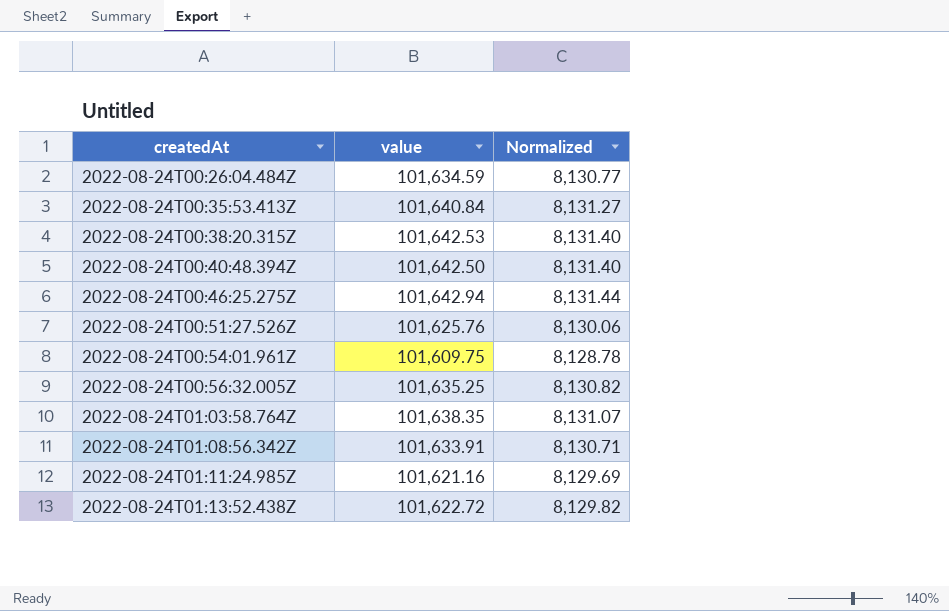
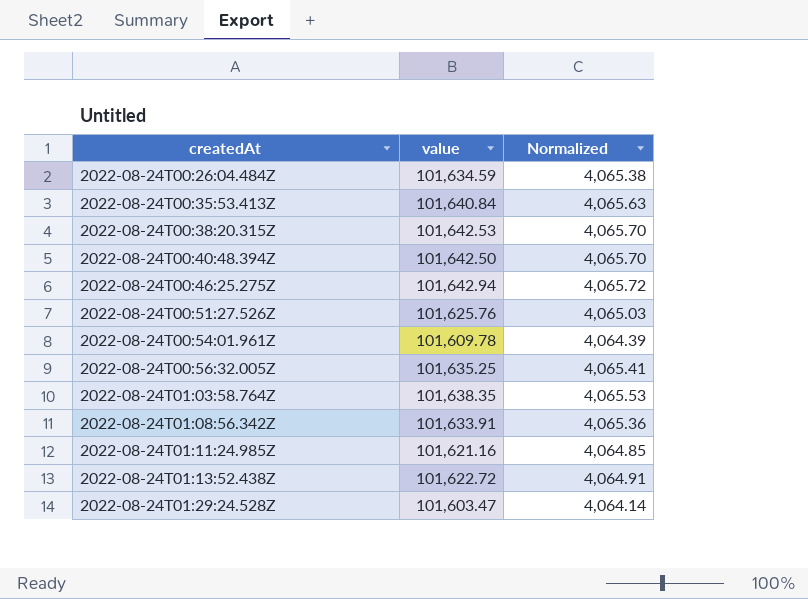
column Normalized | formula: [value] * 0.08 -> [value] * 0.04
2022-08-24T00:54:01.961Z | value: 101,609.75 -> 101,609.78
row 2022-08-24T01:29:24.528Z: none -> 101,603.47 | 4,064.14

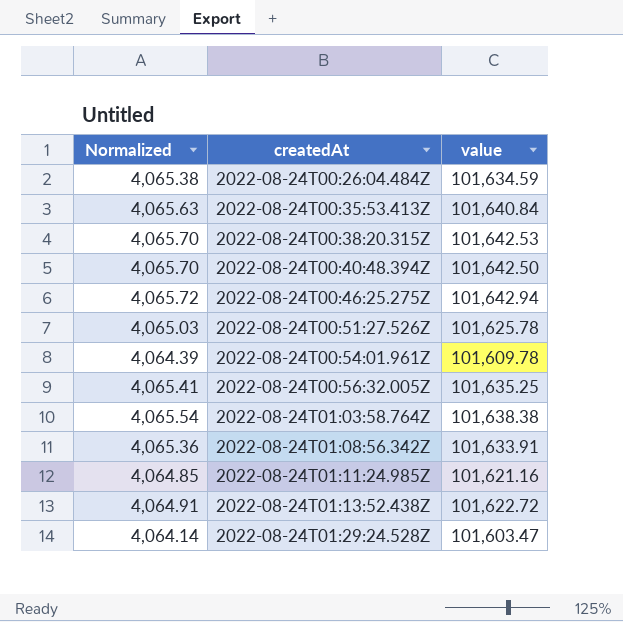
column Normalized | position: 3 -> 1
2022-08-24T00:51:27.526Z | value: 101,625.76 -> 101,625.78
2022-08-24T01:03:58.764Z | Normalized: 4,065.53 -> 4,065.54
2022-08-24T01:03:58.764Z | value: 101,638.35 -> 101,638.38

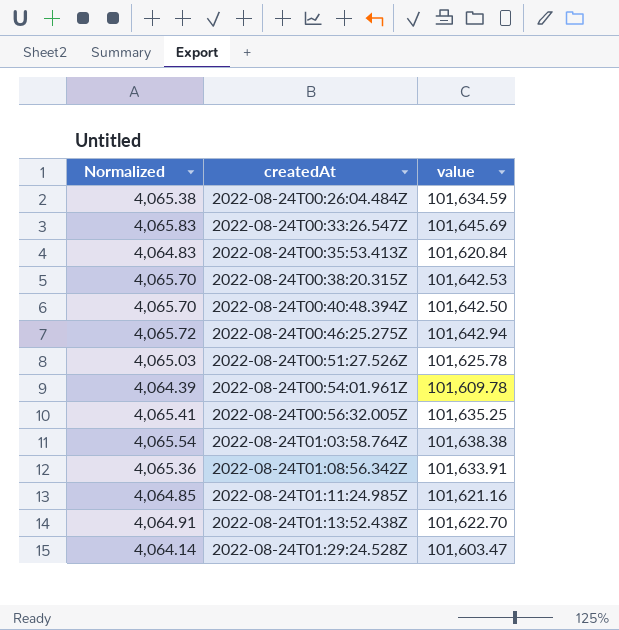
row 2022-08-24T00:33:26.547Z: none -> 4,065.83 | 101,645.69
2022-08-24T00:35:53.413Z | Normalized: 4,065.63 -> 4,064.83
2022-08-24T00:35:53.413Z | value: 101,640.84 -> 101,620.84
2022-08-24T01:13:52.438Z | value: 101,622.72 -> 101,622.70

